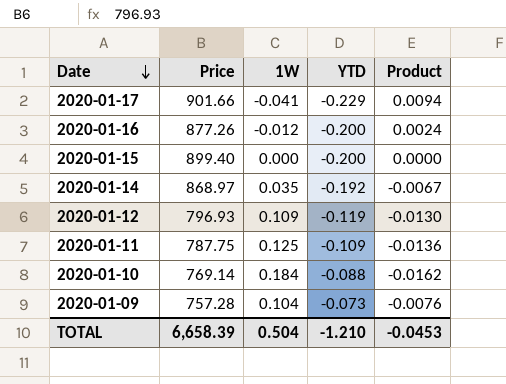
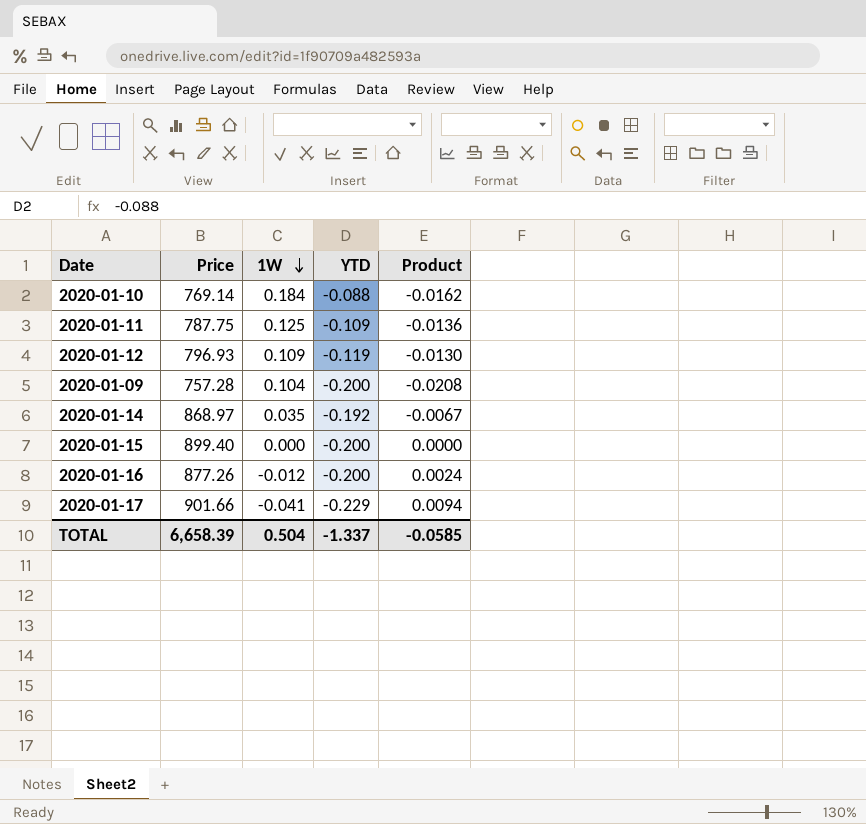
row order: Date descending -> 1W descending
2020-01-09 | YTD: -0.073 -> -0.200
2020-01-09 | Product: -0.0076 -> -0.0208
TOTAL | YTD: -1.210 -> -1.337
TOTAL | Product: -0.0453 -> -0.0585

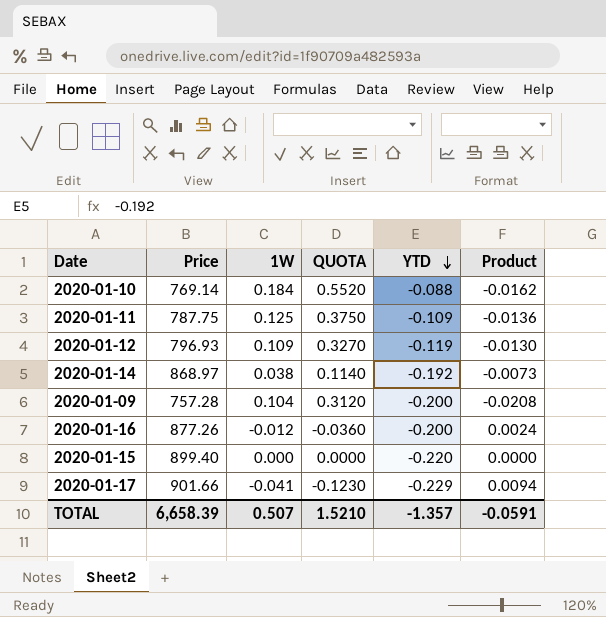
row order: 1W descending -> YTD descending
column QUOTA | formula: none -> [1W] * 3
2020-01-14 | 1W: 0.035 -> 0.038
2020-01-14 | Product: -0.0067 -> -0.0073
2020-01-15 | YTD: -0.200 -> -0.220
TOTAL | 1W: 0.504 -> 0.507
TOTAL | YTD: -1.337 -> -1.357
TOTAL | Product: -0.0585 -> -0.0591

